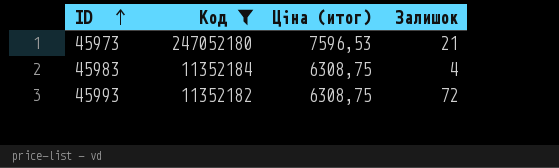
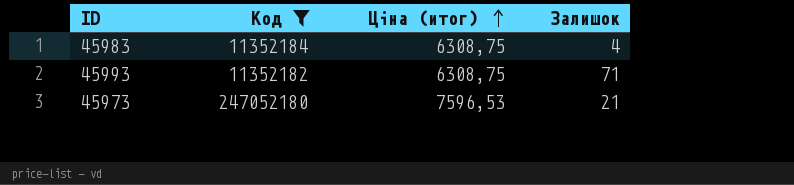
row order: ID ascending -> Ціна (итог) ascending
45993 | Залишок: 72 -> 71

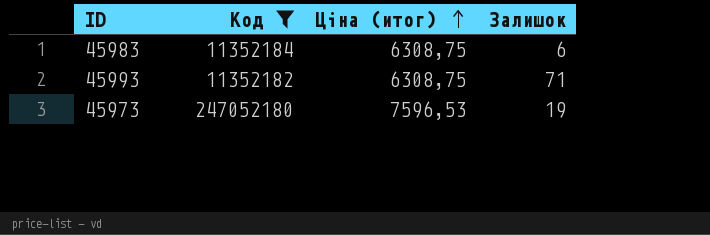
45983 | Залишок: 4 -> 6
45973 | Залишок: 21 -> 19

